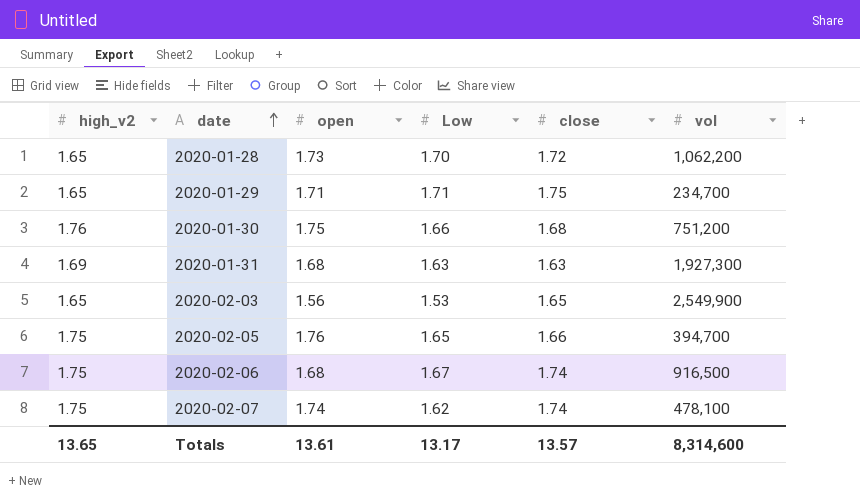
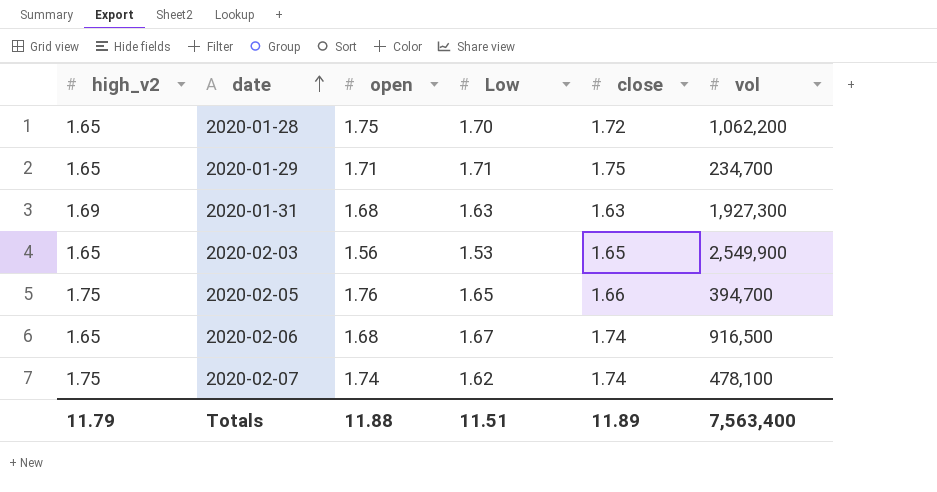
row 2020-01-30: 1.76 | 1.75 | 1.66 | 1.68 | 751,200 -> none
2020-01-28 | open: 1.73 -> 1.75
2020-02-06 | high_v2: 1.75 -> 1.65
Totals | high_v2: 13.65 -> 11.79
Totals | open: 13.61 -> 11.88
Totals | Low: 13.17 -> 11.51
Totals | close: 13.57 -> 11.89
Totals | vol: 8,314,600 -> 7,563,400

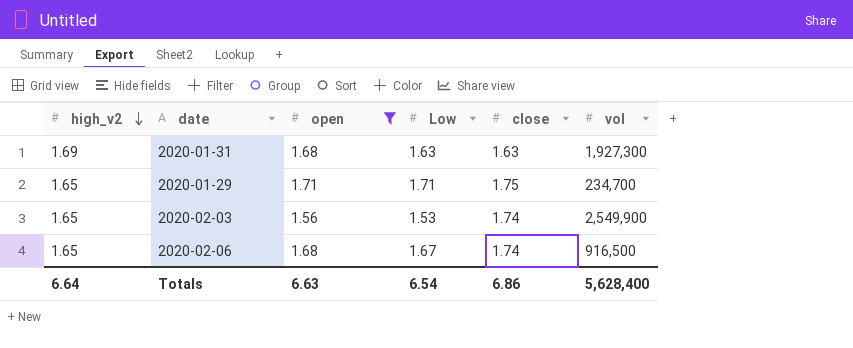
filter: none -> open <= 1.71
row order: date ascending -> high_v2 descending
2020-02-03 | close: 1.65 -> 1.74
Totals | high_v2: 11.79 -> 6.64
Totals | open: 11.88 -> 6.63
Totals | Low: 11.51 -> 6.54
Totals | close: 11.89 -> 6.86
Totals | vol: 7,563,400 -> 5,628,400

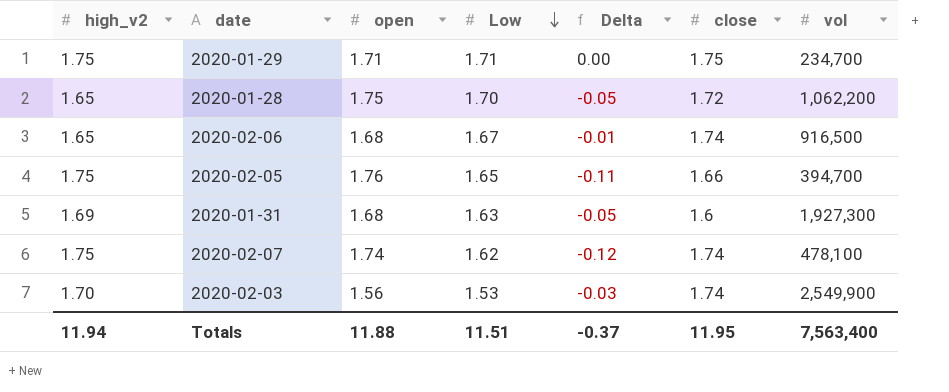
filter: open <= 1.71 -> none
row order: high_v2 descending -> Low descending
column Delta | formula: none -> [Low] - [open]
2020-01-29 | high_v2: 1.65 -> 1.75
2020-01-31 | close: 1.63 -> 1.6
2020-02-03 | high_v2: 1.65 -> 1.70
Totals | high_v2: 6.64 -> 11.94
Totals | open: 6.63 -> 11.88
Totals | Low: 6.54 -> 11.51
Totals | close: 6.86 -> 11.95
Totals | vol: 5,628,400 -> 7,563,400

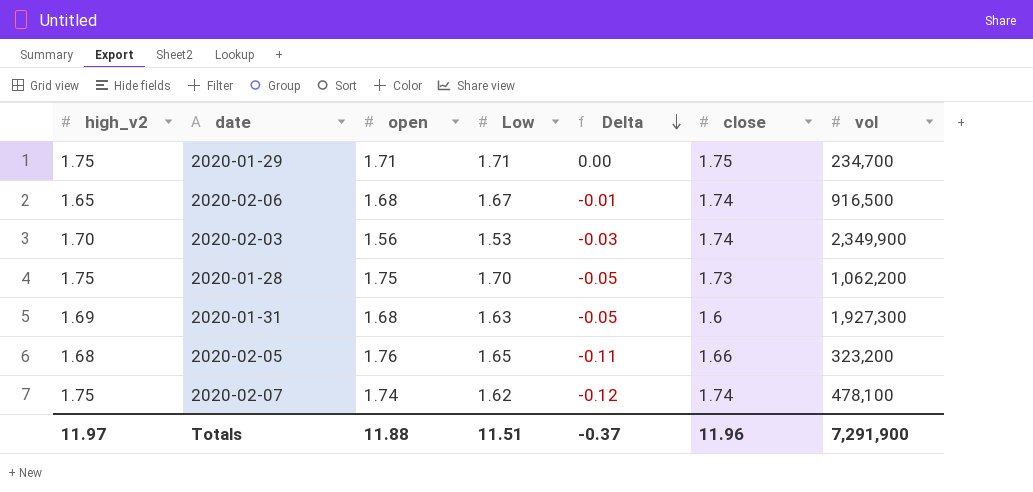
row order: Low descending -> Delta descending
2020-02-03 | vol: 2,549,900 -> 2,349,900
2020-01-28 | high_v2: 1.65 -> 1.75
2020-01-28 | close: 1.72 -> 1.73
2020-02-05 | high_v2: 1.75 -> 1.68
2020-02-05 | vol: 394,700 -> 323,200
Totals | high_v2: 11.94 -> 11.97
Totals | close: 11.95 -> 11.96
Totals | vol: 7,563,400 -> 7,291,900

